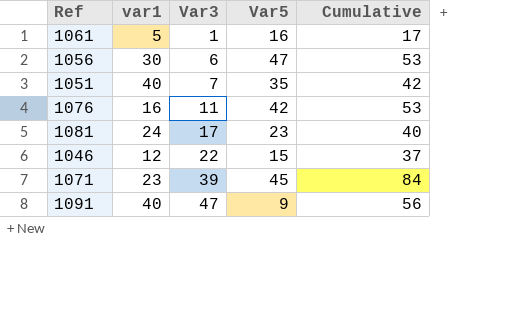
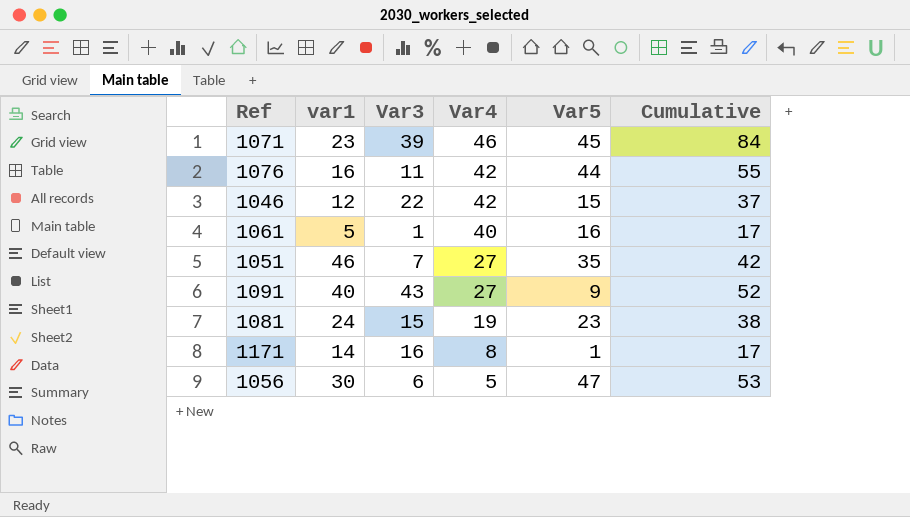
row order: Var3 ascending -> Var4 descending
column Var4 | position: none -> 4
1076 | Var5: 42 -> 44
1076 | Cumulative: 53 -> 55
1051 | var1: 40 -> 46
1091 | Var3: 47 -> 43
1091 | Cumulative: 56 -> 52
1081 | Var3: 17 -> 15
1081 | Cumulative: 40 -> 38
row 1171: none -> 14 | 16 | 8 | 1 | 17

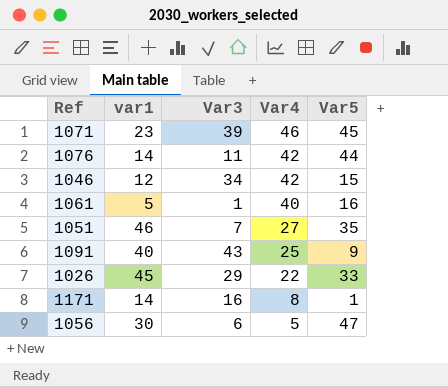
column Cumulative | formula: [Var3] + [Var5] -> none
row 1081: 24 | 15 | 19 | 23 | 38 -> none
1076 | var1: 16 -> 14
1046 | Var3: 22 -> 34
1091 | Var4: 27 -> 25
row 1026: none -> 45 | 29 | 22 | 33

